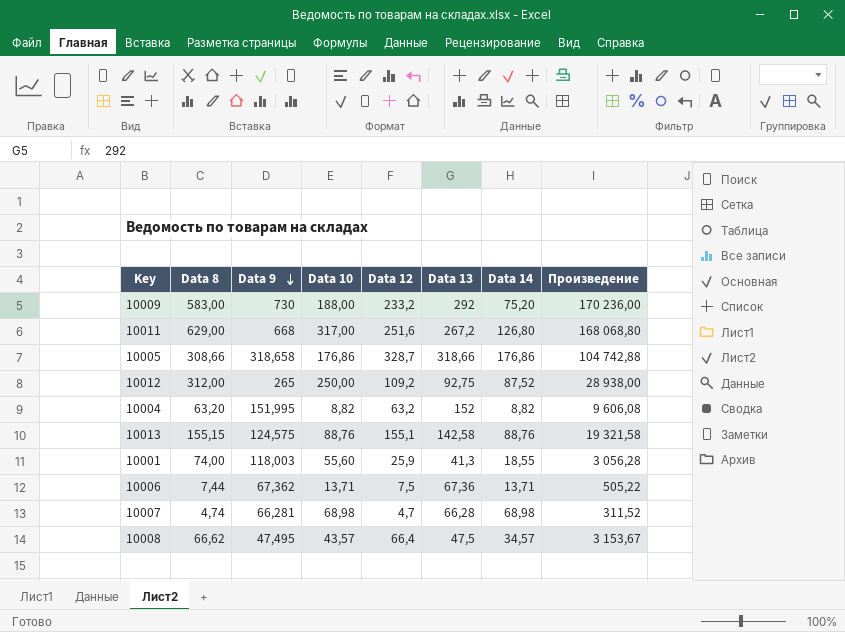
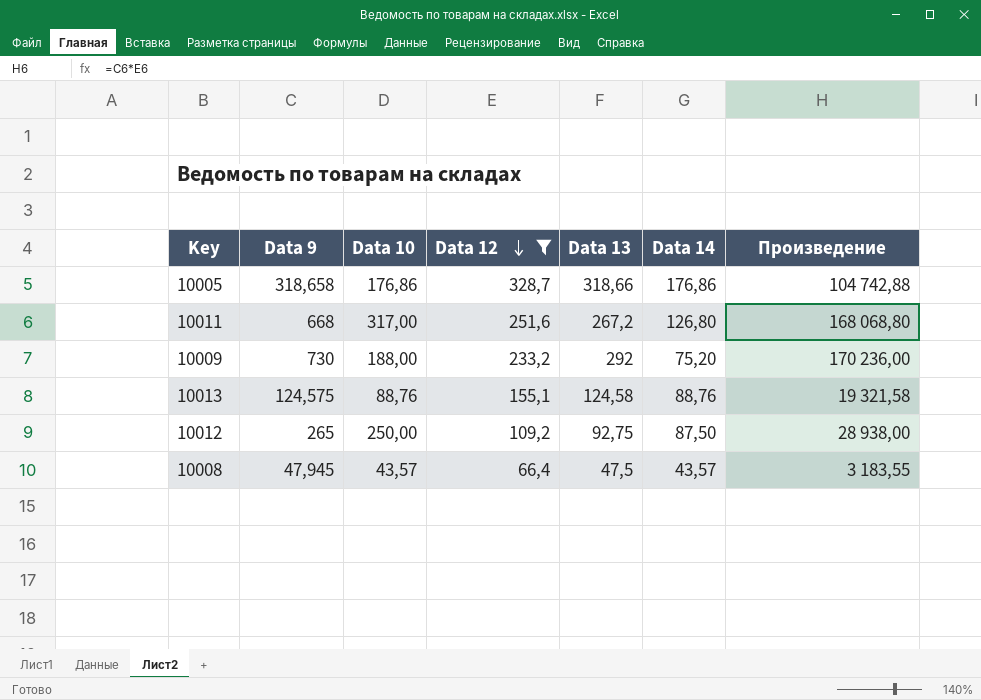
filter: none -> Data 12 >= 66,4
row order: Data 9 descending -> Data 12 descending
column Data 8 | position: 2 -> none
10013 | Data 13: 142,58 -> 124,58
10012 | Data 14: 87,52 -> 87,50
10008 | Data 9: 47,495 -> 47,945
10008 | Data 14: 34,57 -> 43,57
10008 | Произведение: 3 153,67 -> 3 183,55

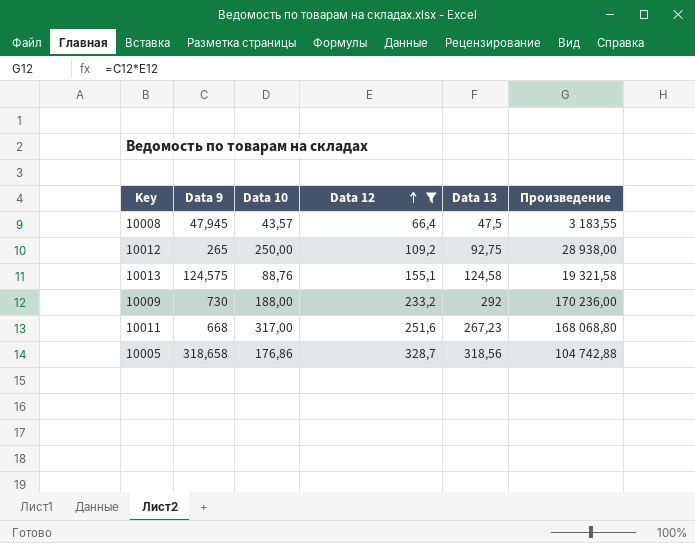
row order: Data 12 descending -> Data 12 ascending
column Data 14 | position: 6 -> none
10011 | Data 13: 267,2 -> 267,23
10005 | Data 13: 318,66 -> 318,56

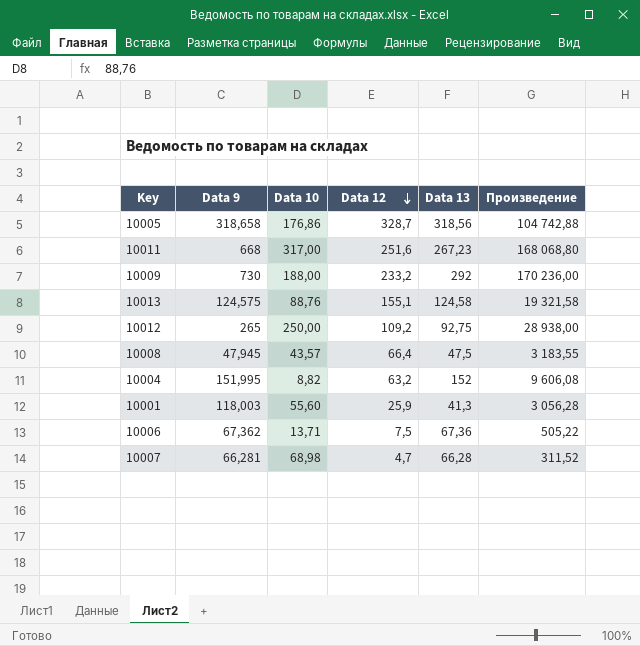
filter: Data 12 >= 66,4 -> none
row order: Data 12 ascending -> Data 12 descending

